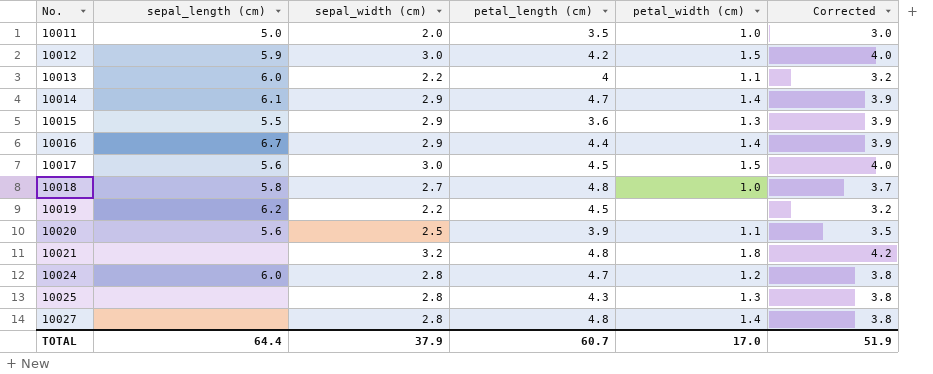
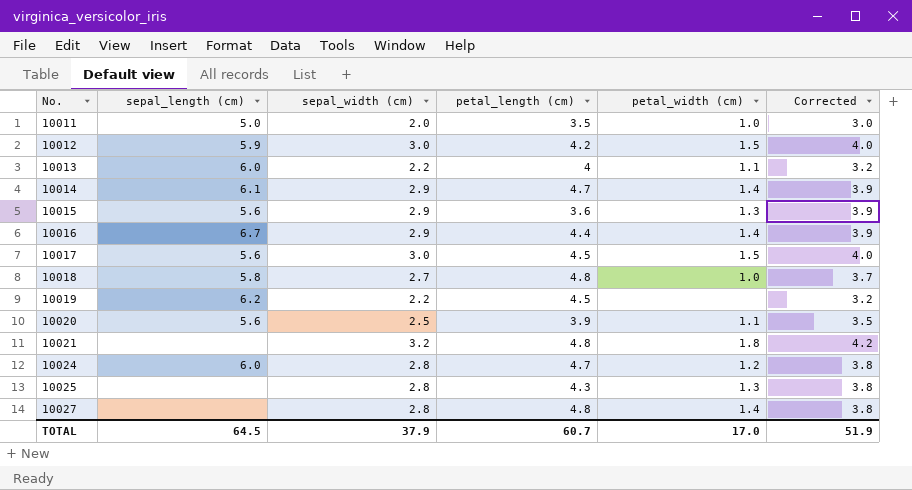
10015 | sepal_length (cm): 5.5 -> 5.6
TOTAL | sepal_length (cm): 64.4 -> 64.5

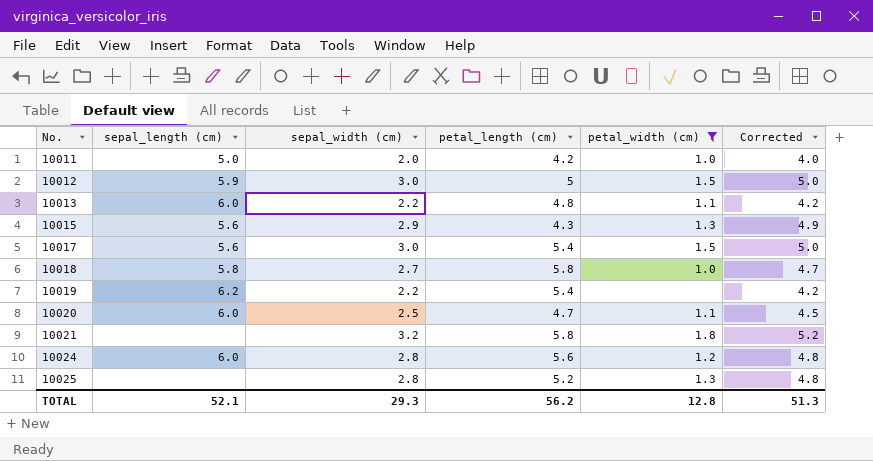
filter: none -> petal_width (cm) != 1.4
column Corrected | formula: [sepal_width (cm)] + 1 -> [sepal_width (cm)] + 2
10011 | petal_length (cm): 3.5 -> 4.2
10012 | petal_length (cm): 4.2 -> 5
10013 | petal_length (cm): 4 -> 4.8
10015 | petal_length (cm): 3.6 -> 4.3
10017 | petal_length (cm): 4.5 -> 5.4
10018 | petal_length (cm): 4.8 -> 5.8
10019 | petal_length (cm): 4.5 -> 5.4
10020 | sepal_length (cm): 5.6 -> 6.0
10020 | petal_length (cm): 3.9 -> 4.7
10021 | petal_length (cm): 4.8 -> 5.8
10024 | petal_length (cm): 4.7 -> 5.6
10025 | petal_length (cm): 4.3 -> 5.2
TOTAL | sepal_length (cm): 64.5 -> 52.1
TOTAL | sepal_width (cm): 37.9 -> 29.3
TOTAL | petal_length (cm): 60.7 -> 56.2
TOTAL | petal_width (cm): 17.0 -> 12.8
TOTAL | Corrected: 51.9 -> 51.3

